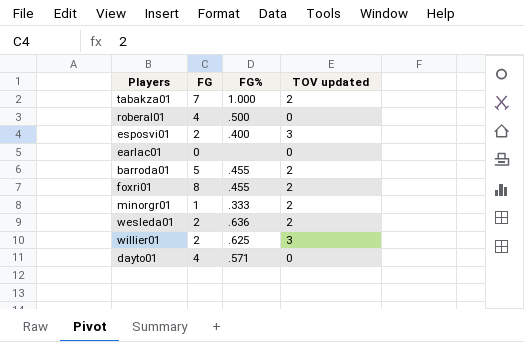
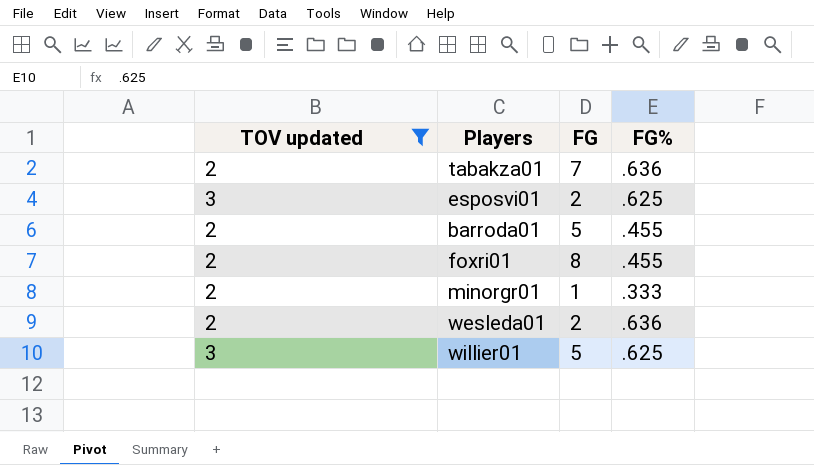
filter: none -> TOV updated != 0
column TOV updated | position: 4 -> 1
tabakza01 | FG%: 1.000 -> .636
esposvi01 | FG%: .400 -> .625
willier01 | FG: 2 -> 5

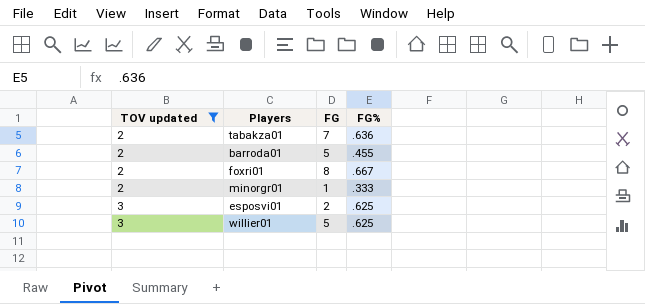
row order: none -> TOV updated ascending
row wesleda01: 2 | 2 | .636 -> none
foxri01 | FG%: .455 -> .667

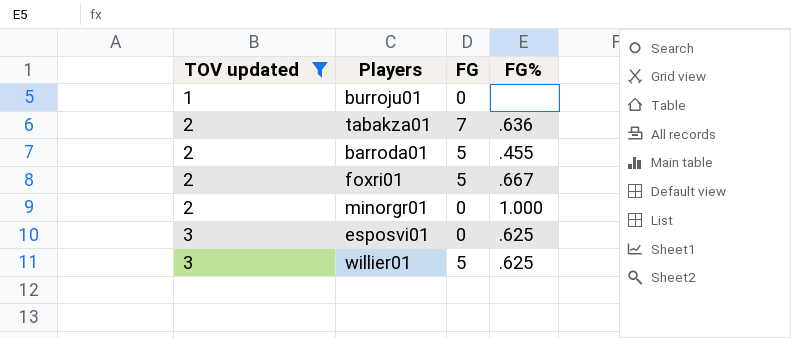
row burroju01: none -> 1 | 0 | none
foxri01 | FG: 8 -> 5
minorgr01 | FG: 1 -> 0
minorgr01 | FG%: .333 -> 1.000
esposvi01 | FG: 2 -> 0

